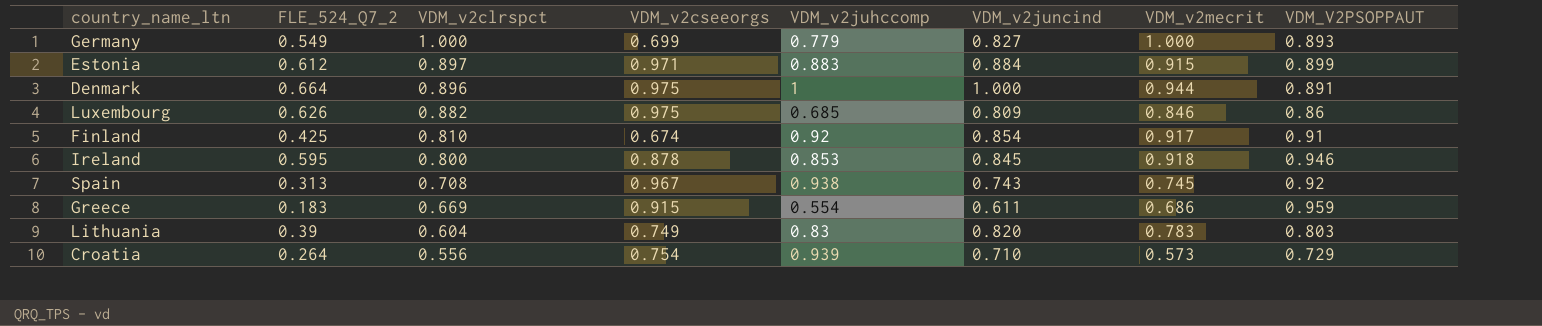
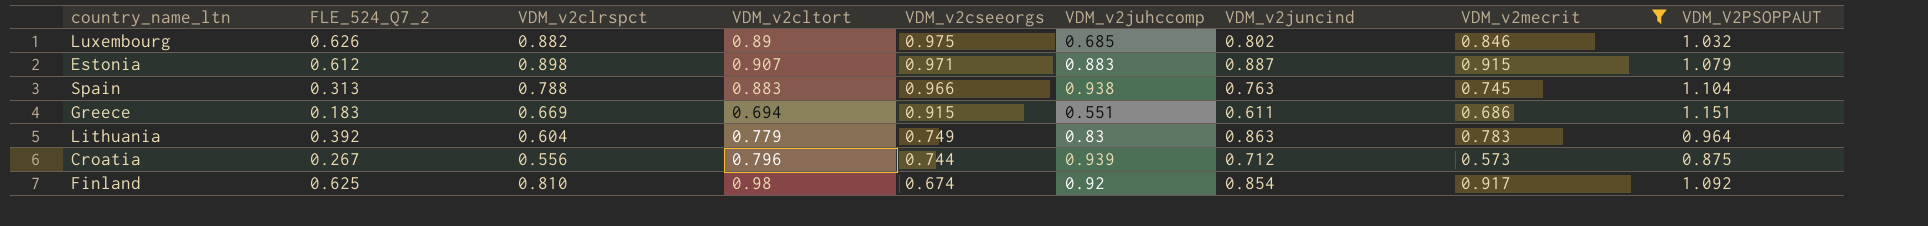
filter: none -> VDM_v2mecrit <= 0.917
row order: VDM_v2clrspct descending -> VDM_v2cseeorgs descending
column VDM_v2cltort | position: none -> 4
Luxembourg | VDM_v2juncind: 0.809 -> 0.802
Luxembourg | VDM_V2PSOPPAUT: 0.86 -> 1.032
Estonia | VDM_v2clrspct: 0.897 -> 0.898
Estonia | VDM_v2juncind: 0.884 -> 0.887
Estonia | VDM_V2PSOPPAUT: 0.899 -> 1.079
Spain | VDM_v2clrspct: 0.708 -> 0.788
Spain | VDM_v2cseeorgs: 0.967 -> 0.966
Spain | VDM_v2juncind: 0.743 -> 0.763
Spain | VDM_V2PSOPPAUT: 0.92 -> 1.104
Greece | VDM_v2juhccomp: 0.554 -> 0.551
Greece | VDM_V2PSOPPAUT: 0.959 -> 1.151
Lithuania | FLE_524_Q7_2: 0.39 -> 0.392
Lithuania | VDM_v2juncind: 0.820 -> 0.863
Lithuania | VDM_V2PSOPPAUT: 0.803 -> 0.964
Croatia | FLE_524_Q7_2: 0.264 -> 0.267
Croatia | VDM_v2cseeorgs: 0.754 -> 0.744
Croatia | VDM_v2juncind: 0.710 -> 0.712
Croatia | VDM_V2PSOPPAUT: 0.729 -> 0.875
Finland | FLE_524_Q7_2: 0.425 -> 0.625
Finland | VDM_V2PSOPPAUT: 0.91 -> 1.092

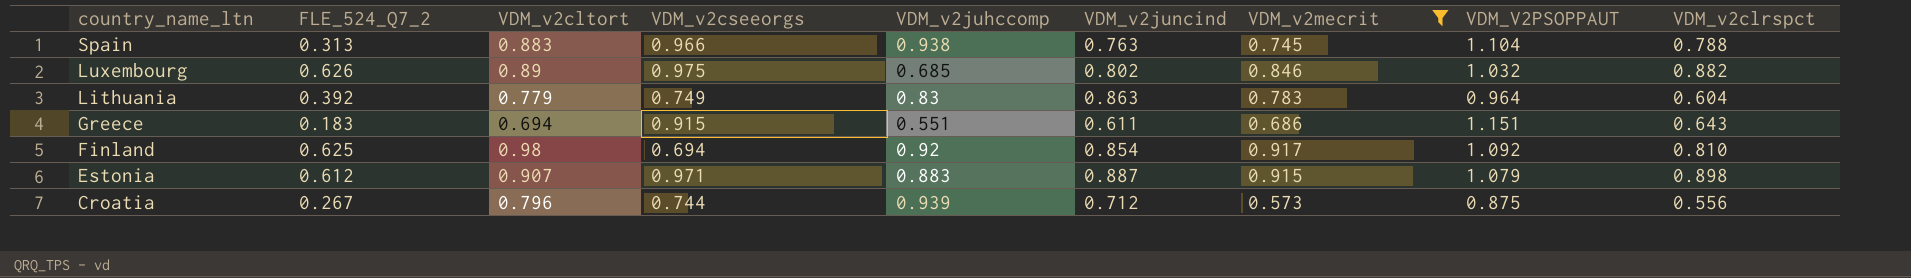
row order: VDM_v2cseeorgs descending -> country_name_ltn descending
column VDM_v2clrspct | position: 3 -> 9
Greece | VDM_v2clrspct: 0.669 -> 0.643
Finland | VDM_v2cseeorgs: 0.674 -> 0.694

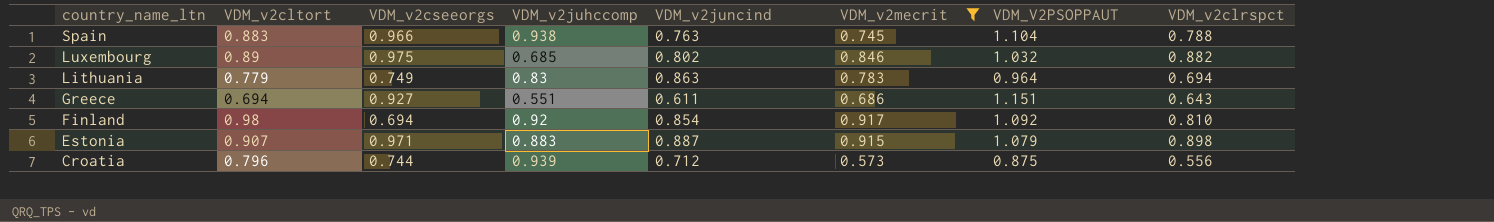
column FLE_524_Q7_2 | position: 2 -> none
Lithuania | VDM_v2clrspct: 0.604 -> 0.694
Greece | VDM_v2cseeorgs: 0.915 -> 0.927

